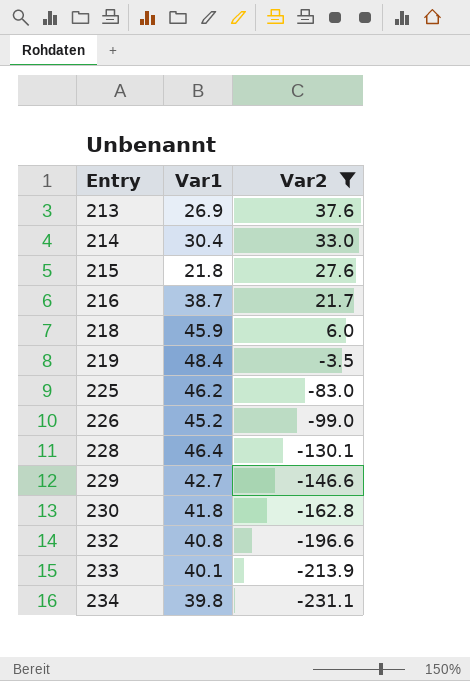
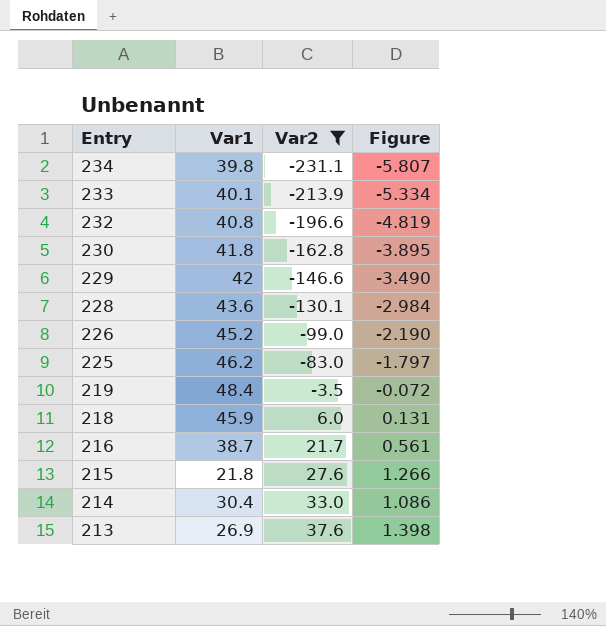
row order: Entry ascending -> Entry descending
column Figure | formula: none -> [Var2] / [Var1]
229 | Var1: 42.7 -> 42
228 | Var1: 46.4 -> 43.6

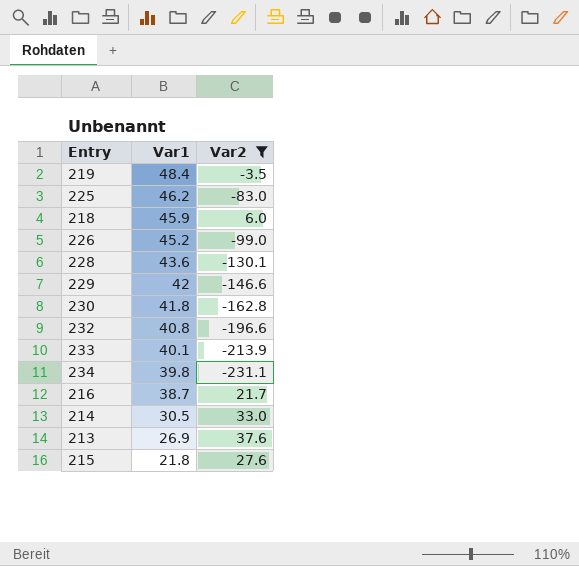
row order: Entry descending -> Var1 descending
column Figure | formula: [Var2] / [Var1] -> none
214 | Var1: 30.4 -> 30.5

